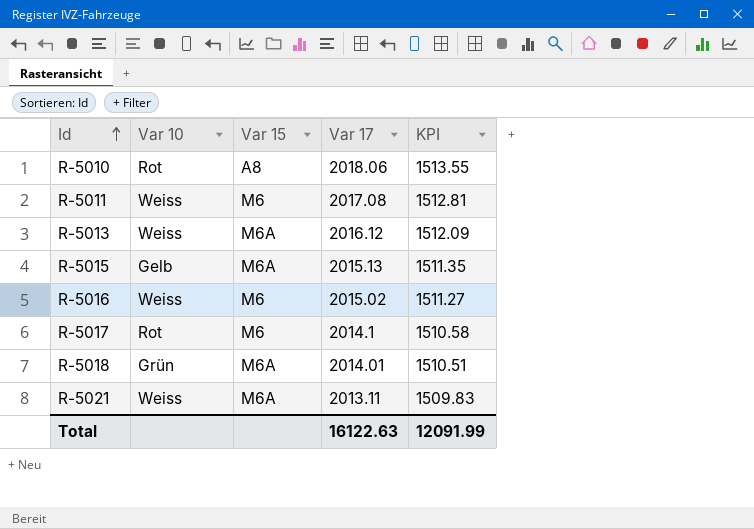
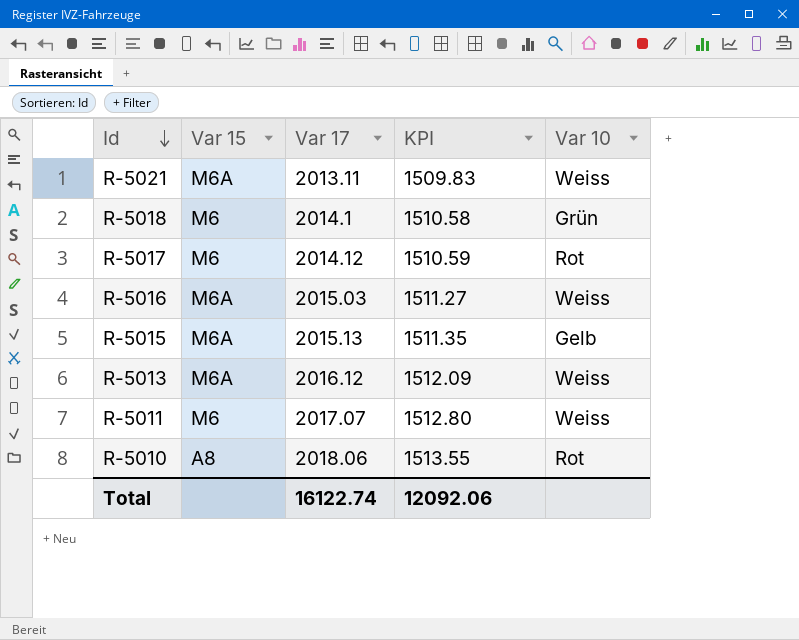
row order: Id ascending -> Id descending
column Var 10 | position: 2 -> 5
R-5018 | Var 15: M6A -> M6
R-5018 | Var 17: 2014.01 -> 2014.1
R-5018 | KPI: 1510.51 -> 1510.58
R-5017 | Var 17: 2014.1 -> 2014.12
R-5017 | KPI: 1510.58 -> 1510.59
R-5016 | Var 15: M6 -> M6A
R-5016 | Var 17: 2015.02 -> 2015.03
R-5011 | Var 17: 2017.08 -> 2017.07
R-5011 | KPI: 1512.81 -> 1512.80
Total | Var 17: 16122.63 -> 16122.74
Total | KPI: 12091.99 -> 12092.06

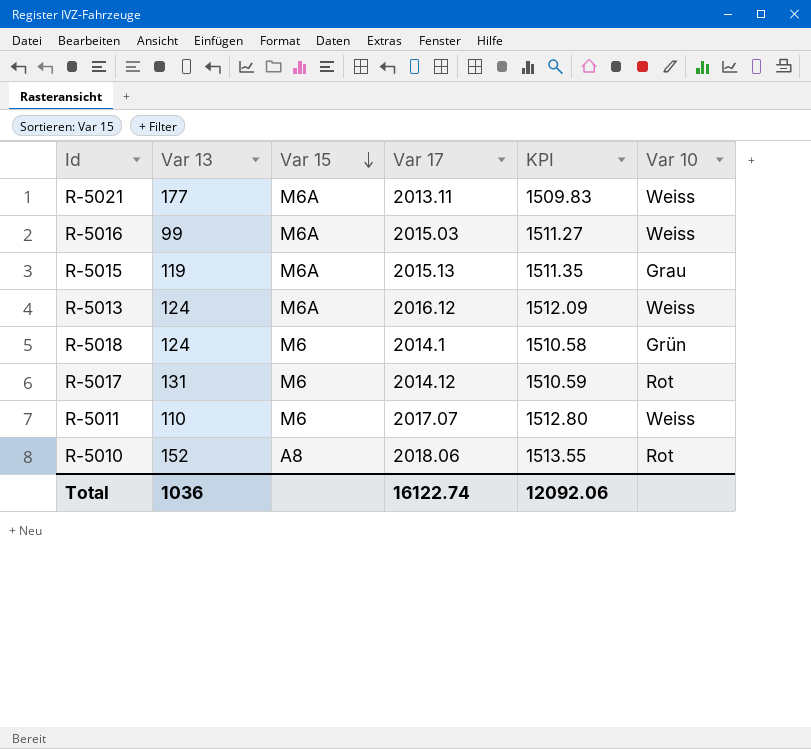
row order: Id descending -> Var 15 descending
column Var 13 | position: none -> 2
R-5015 | Var 10: Gelb -> Grau

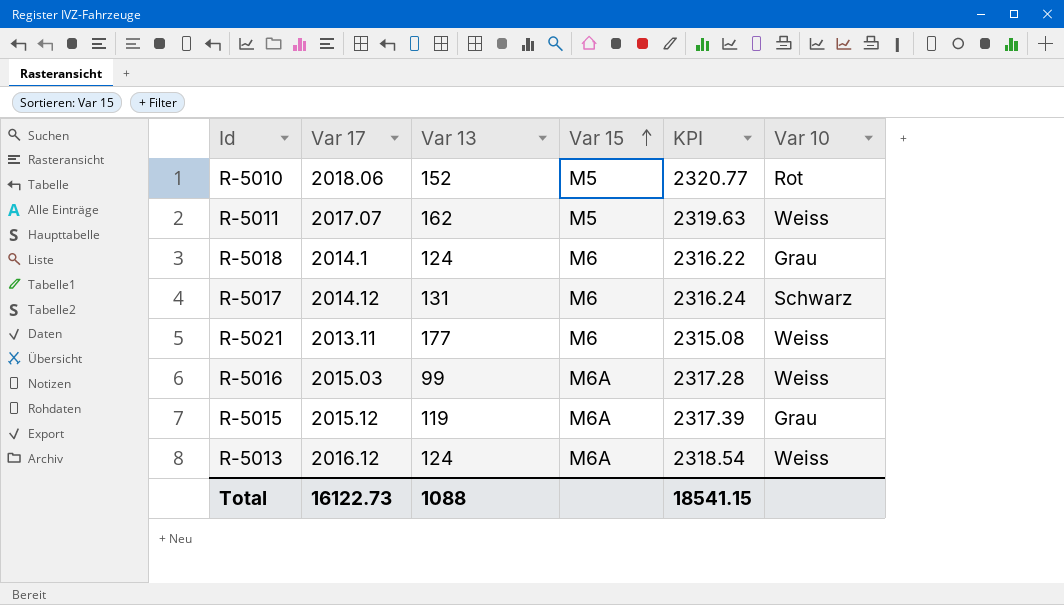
row order: Var 15 descending -> Var 15 ascending
column Var 17 | position: 4 -> 2
column KPI | formula: [Var 17] * 0.75 -> [Var 17] * 1.15
R-5010 | Var 15: A8 -> M5
R-5011 | Var 13: 110 -> 162
R-5011 | Var 15: M6 -> M5
R-5018 | Var 10: Grün -> Grau
R-5017 | Var 10: Rot -> Schwarz
R-5021 | Var 15: M6A -> M6
R-5015 | Var 17: 2015.13 -> 2015.12
Total | Var 17: 16122.74 -> 16122.73
Total | Var 13: 1036 -> 1088
Total | KPI: 12092.06 -> 18541.15

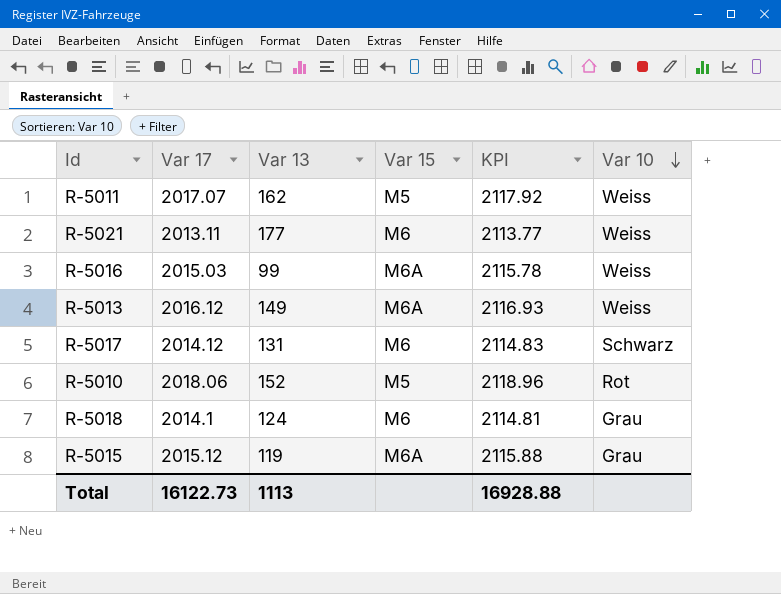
row order: Var 15 ascending -> Var 10 descending
column KPI | formula: [Var 17] * 1.15 -> [Var 17] * 1.05
R-5013 | Var 13: 124 -> 149
Total | Var 13: 1088 -> 1113
Total | KPI: 18541.15 -> 16928.88

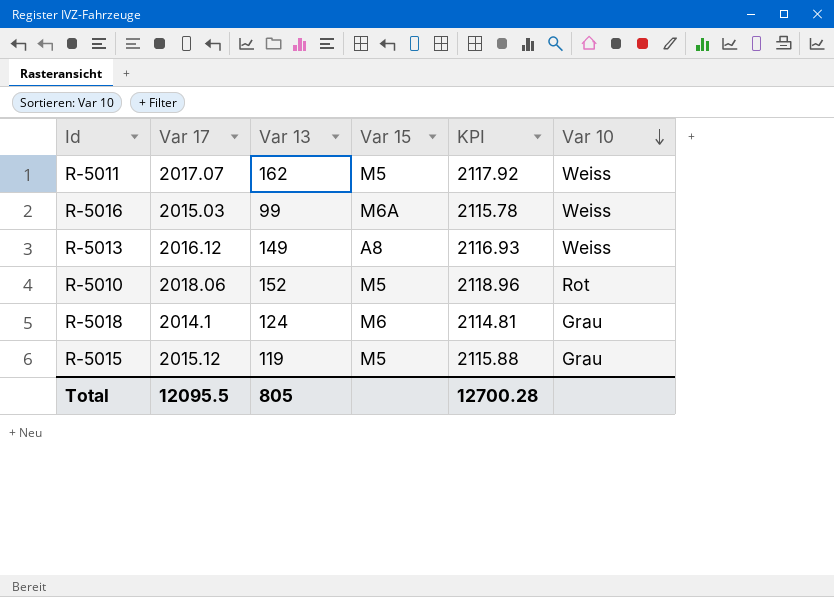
row R-5021: 2013.11 | 177 | M6 | 2113.77 | Weiss -> none
row R-5017: 2014.12 | 131 | M6 | 2114.83 | Schwarz -> none
R-5013 | Var 15: M6A -> A8
R-5015 | Var 15: M6A -> M5
Total | Var 17: 16122.73 -> 12095.5
Total | Var 13: 1113 -> 805
Total | KPI: 16928.88 -> 12700.28

